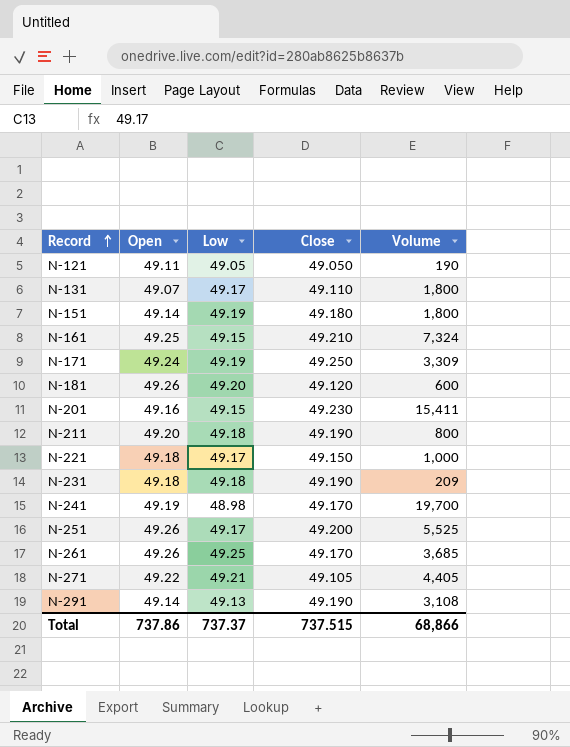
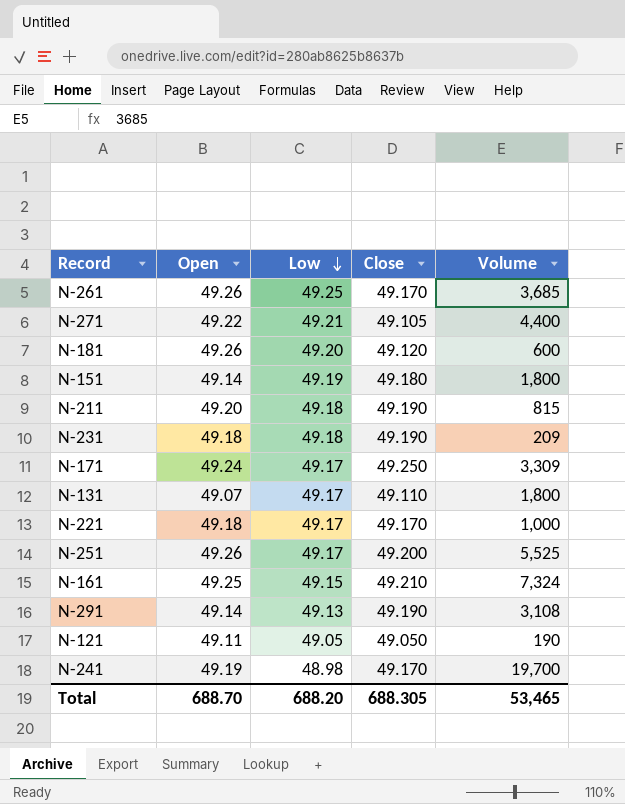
row order: Record ascending -> Low descending
row N-201: 49.16 | 49.15 | 49.230 | 15,411 -> none
N-271 | Volume: 4,405 -> 4,400
N-211 | Volume: 800 -> 815
N-171 | Low: 49.19 -> 49.17
N-221 | Close: 49.150 -> 49.170
Total | Open: 737.86 -> 688.70
Total | Low: 737.37 -> 688.20
Total | Close: 737.515 -> 688.305
Total | Volume: 68,866 -> 53,465

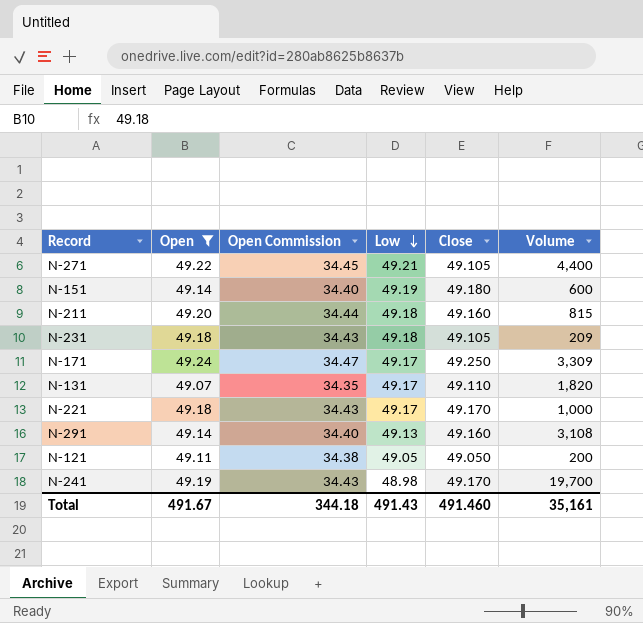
filter: none -> Open <= 49.24
column Open Commission | formula: none -> [Open] * 0.7
N-151 | Volume: 1,800 -> 600
N-211 | Close: 49.190 -> 49.160
N-231 | Close: 49.190 -> 49.105
N-131 | Volume: 1,800 -> 1,820
N-291 | Close: 49.190 -> 49.160
N-121 | Volume: 190 -> 200
Total | Open: 688.70 -> 491.67
Total | Low: 688.20 -> 491.43
Total | Close: 688.305 -> 491.460
Total | Volume: 53,465 -> 35,161

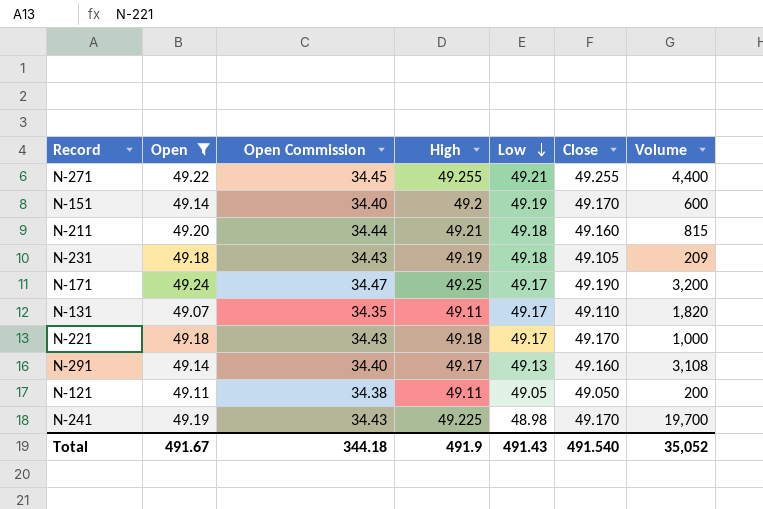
column High | position: none -> 4
N-271 | Close: 49.105 -> 49.255
N-151 | Close: 49.180 -> 49.170
N-171 | Close: 49.250 -> 49.190
N-171 | Volume: 3,309 -> 3,200
Total | Close: 491.460 -> 491.540
Total | Volume: 35,161 -> 35,052

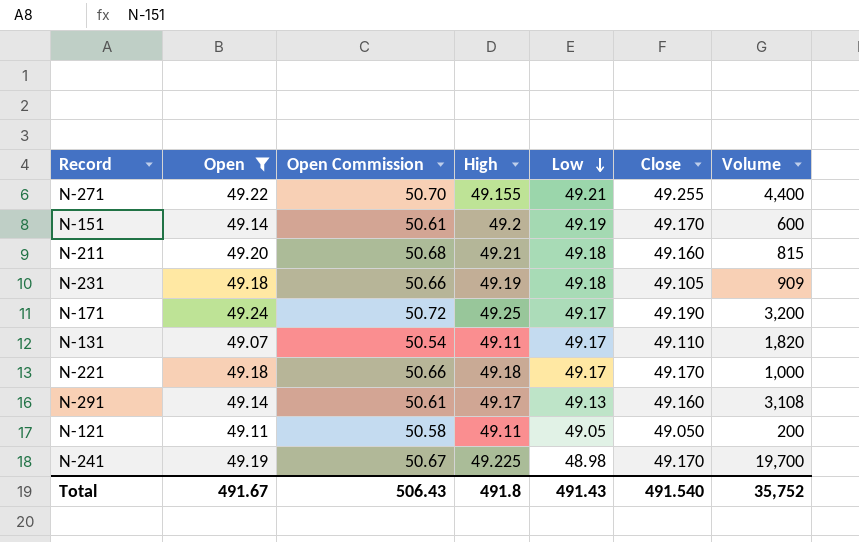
column Open Commission | formula: [Open] * 0.7 -> [Open] * 1.03
N-271 | High: 49.255 -> 49.155
N-231 | Volume: 209 -> 909
Total | Open Commission: 344.18 -> 506.43
Total | High: 491.9 -> 491.8
Total | Volume: 35,052 -> 35,752

